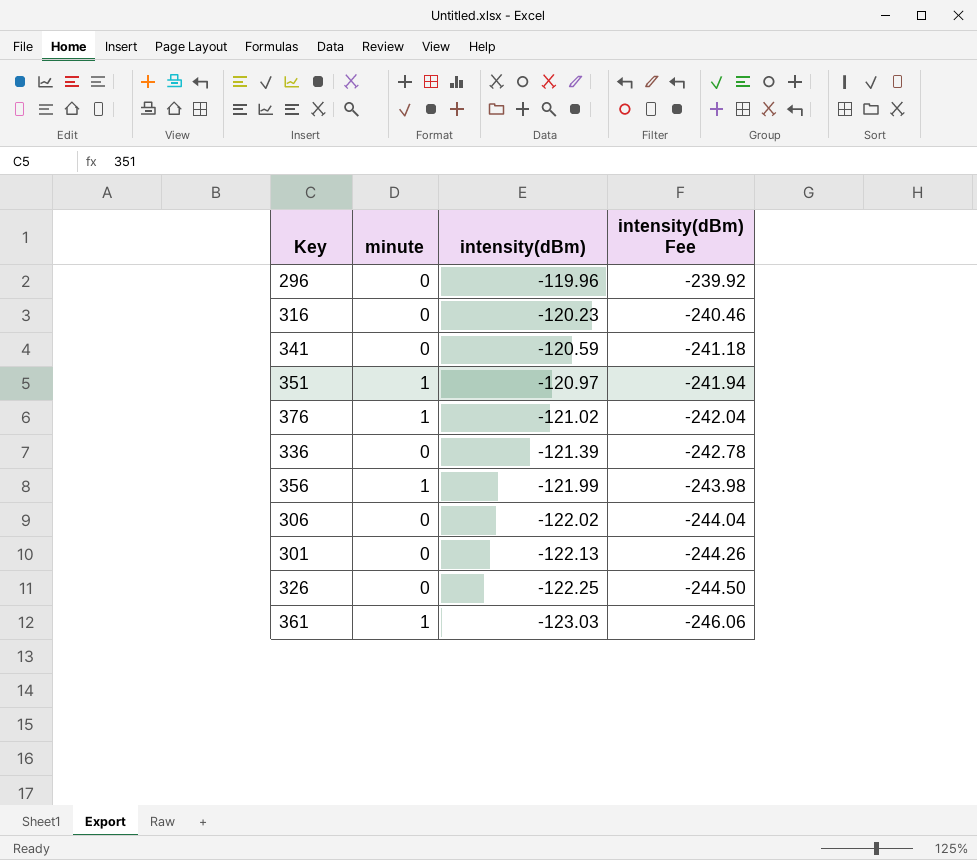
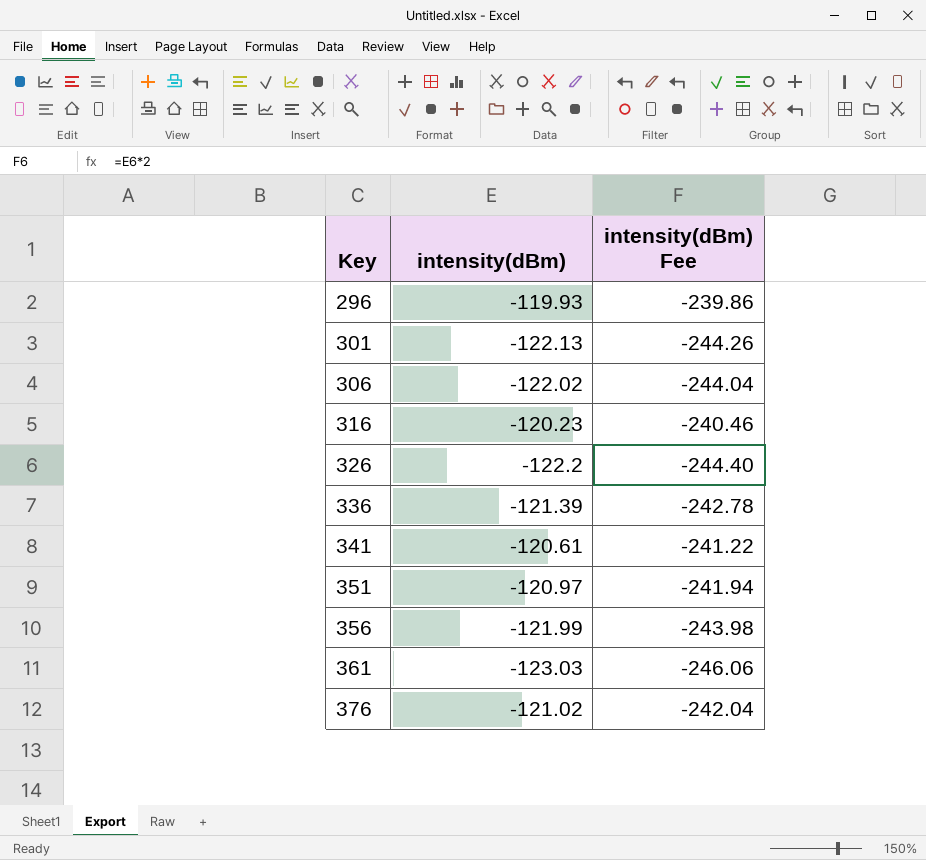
row order: intensity(dBm) descending -> Key ascending
column minute | position: 2 -> none
296 | intensity(dBm): -119.96 -> -119.93
296 | intensity(dBm) Fee: -239.92 -> -239.86
326 | intensity(dBm): -122.25 -> -122.2
326 | intensity(dBm) Fee: -244.50 -> -244.40
341 | intensity(dBm): -120.59 -> -120.61
341 | intensity(dBm) Fee: -241.18 -> -241.22

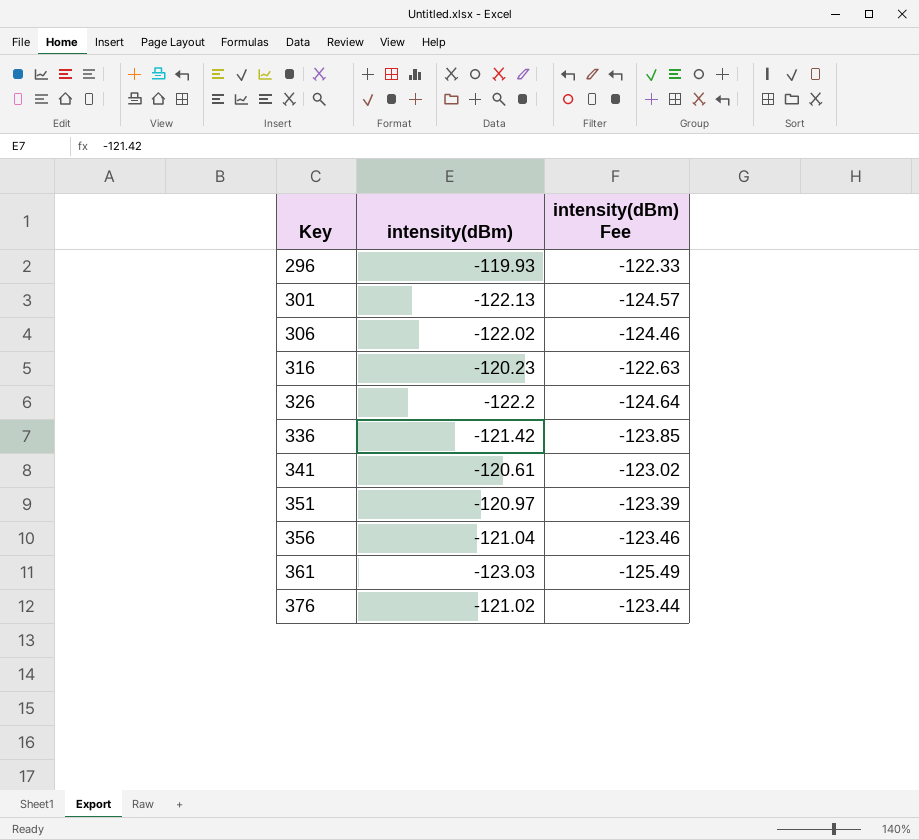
column intensity(dBm) Fee | formula: [intensity(dBm)] * 2 -> [intensity(dBm)] * 1.02
336 | intensity(dBm): -121.39 -> -121.42
356 | intensity(dBm): -121.99 -> -121.04

